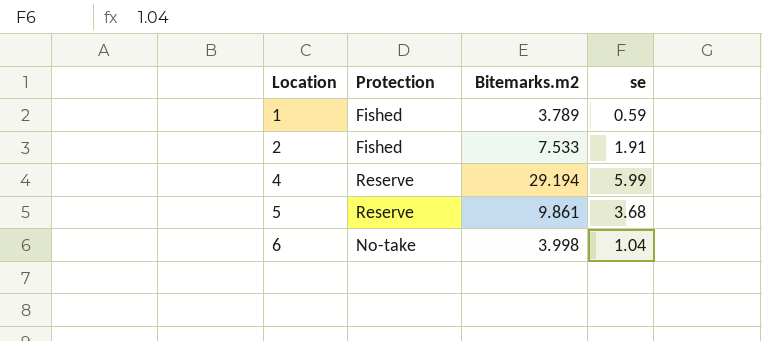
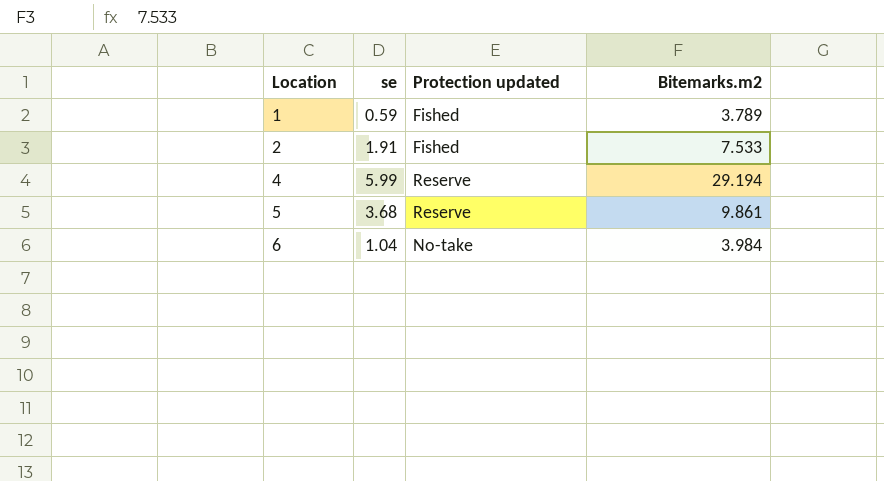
column se | position: 4 -> 2
column name: Protection -> Protection updated
6 | Bitemarks.m2: 3.998 -> 3.984

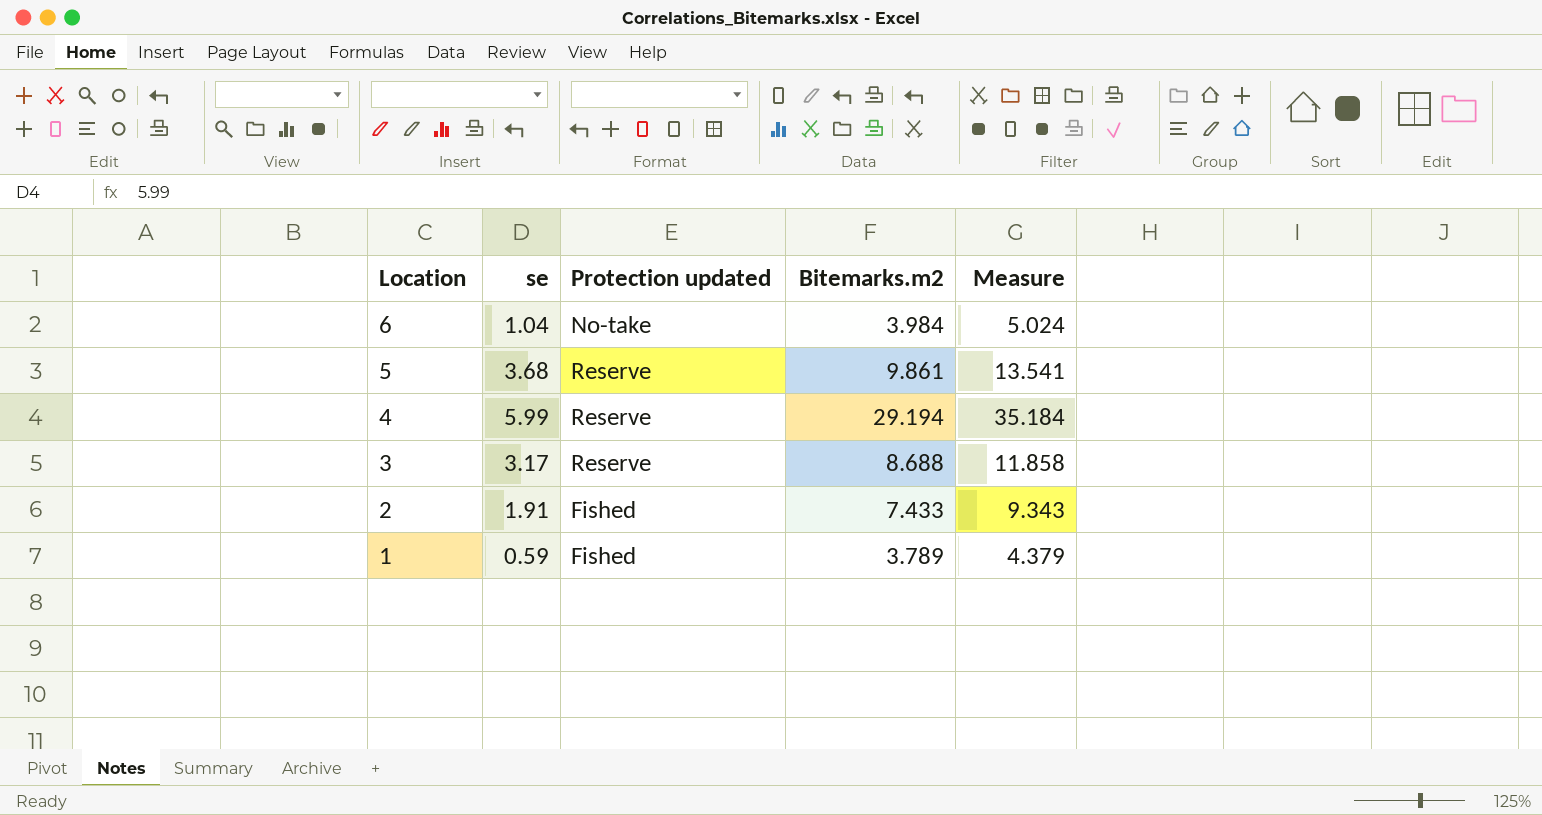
row order: Location ascending -> Location descending
column Measure | formula: none -> [se] + [Bitemarks.m2]
row 3: none -> 3.17 | Reserve | 8.688 | 11.858
2 | Bitemarks.m2: 7.533 -> 7.433

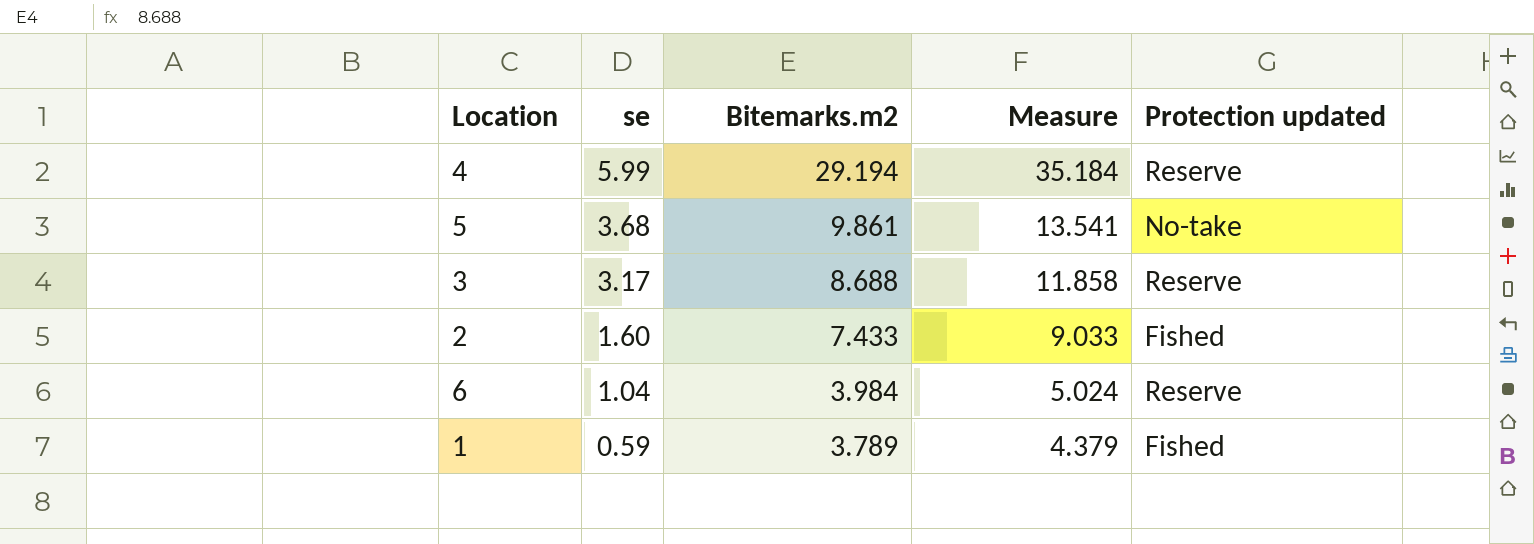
row order: Location descending -> se descending
column Protection updated | position: 3 -> 5
5 | Protection updated: Reserve -> No-take
2 | se: 1.91 -> 1.60
2 | Measure: 9.343 -> 9.033
6 | Protection updated: No-take -> Reserve

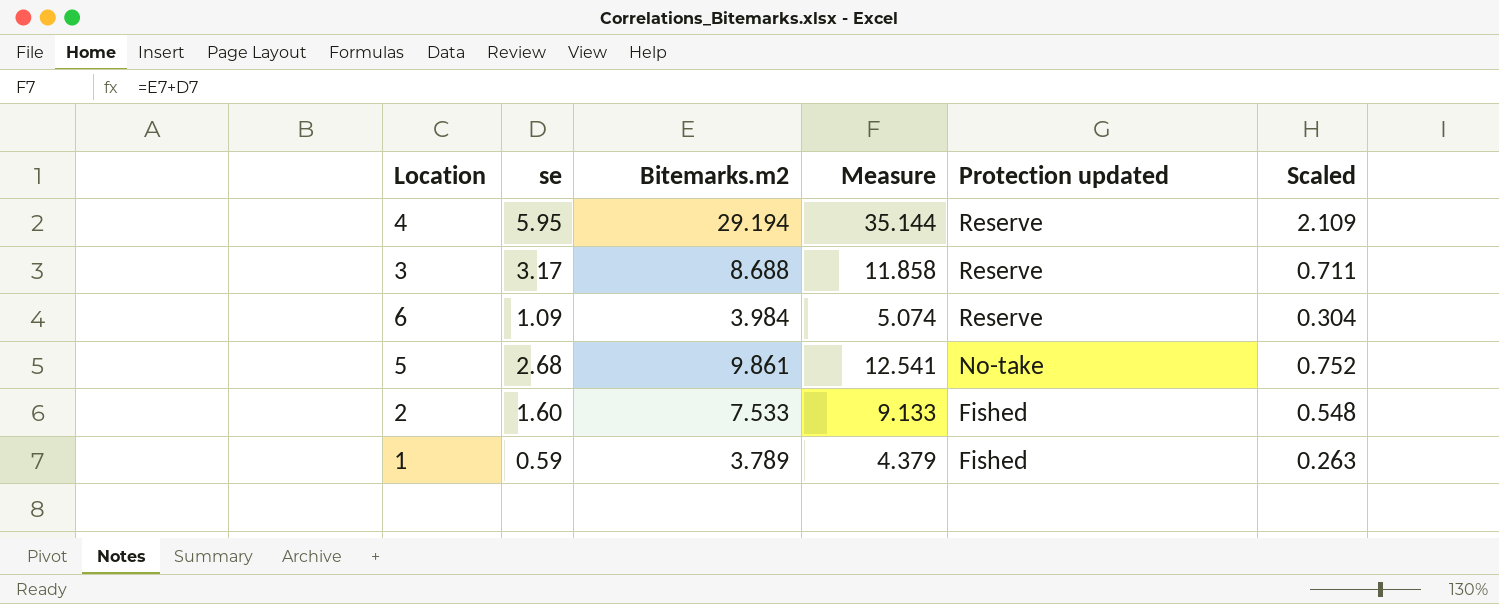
row order: se descending -> Protection updated descending
column Scaled | formula: none -> [Measure] * 0.06
4 | se: 5.99 -> 5.95
4 | Measure: 35.184 -> 35.144
6 | se: 1.04 -> 1.09
6 | Measure: 5.024 -> 5.074
5 | se: 3.68 -> 2.68
5 | Measure: 13.541 -> 12.541
2 | Bitemarks.m2: 7.433 -> 7.533
2 | Measure: 9.033 -> 9.133

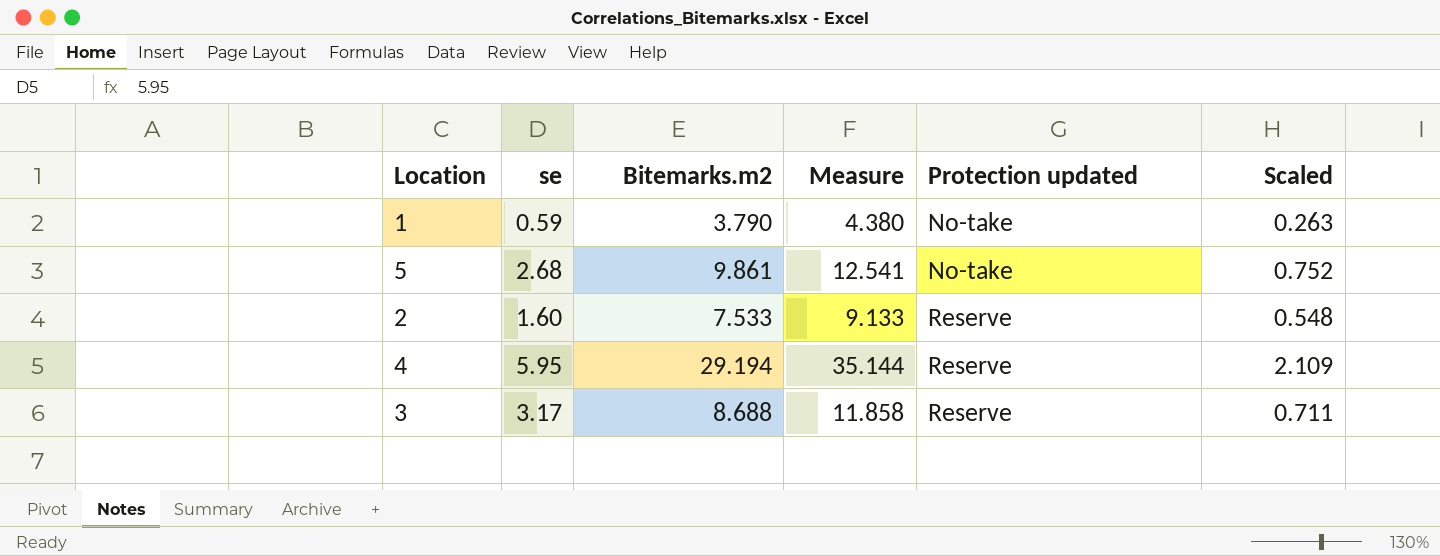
row order: Protection updated descending -> Protection updated ascending
row 6: 1.09 | 3.984 | 5.074 | Reserve | 0.304 -> none
1 | Bitemarks.m2: 3.789 -> 3.790
1 | Measure: 4.379 -> 4.380
1 | Protection updated: Fished -> No-take
2 | Protection updated: Fished -> Reserve

